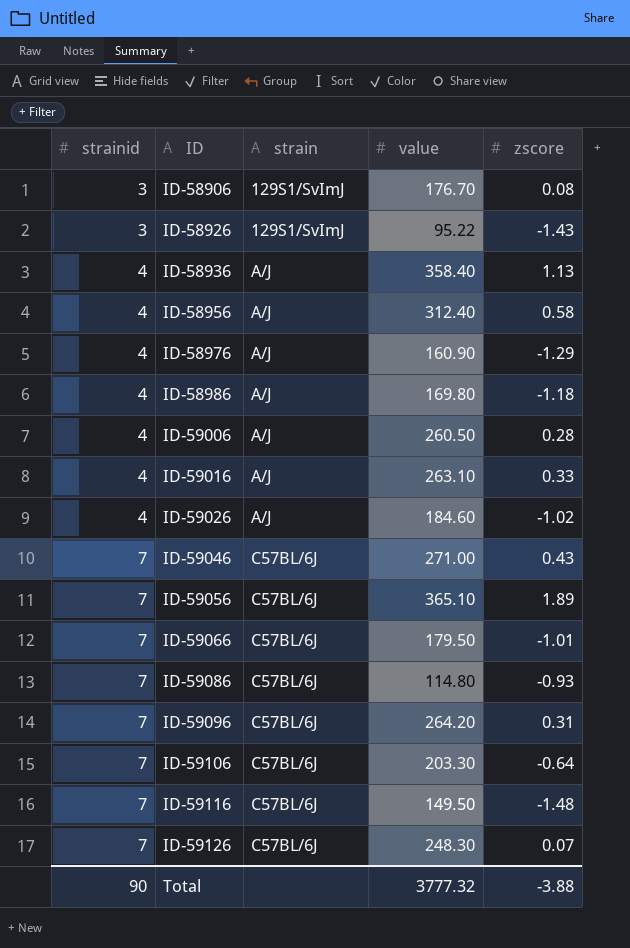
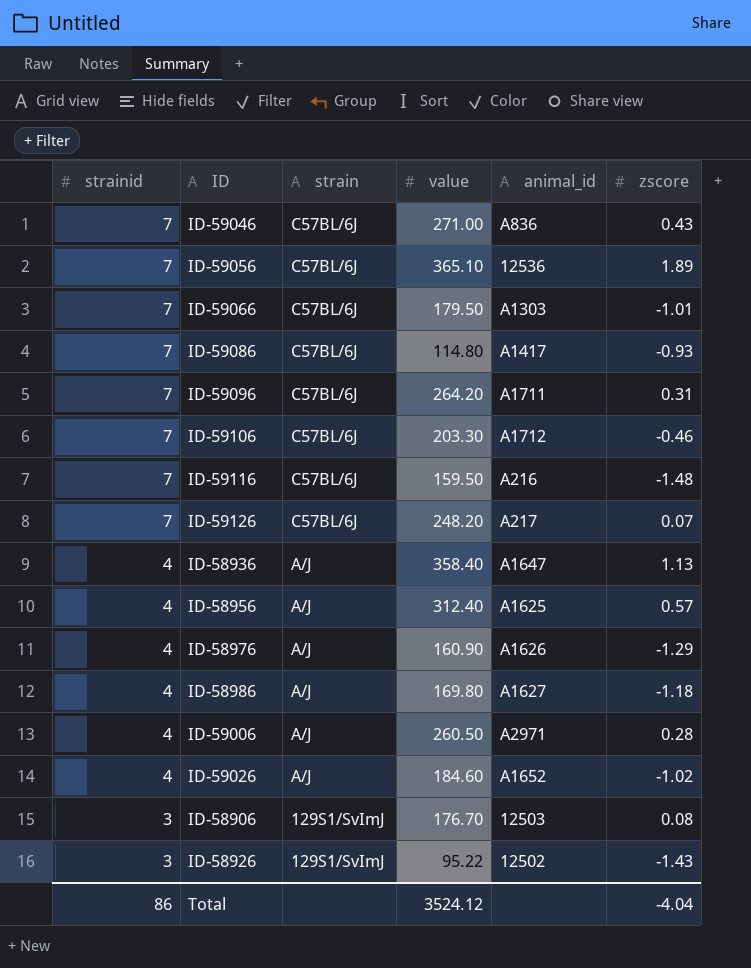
row order: strainid ascending -> strainid descending
column animal_id | position: none -> 5
row ID-59016: 4 | A/J | 263.10 | 0.33 -> none
ID-59106 | zscore: -0.64 -> -0.46
ID-59116 | value: 149.50 -> 159.50
ID-59126 | value: 248.30 -> 248.20
ID-58956 | zscore: 0.58 -> 0.57
Total | strainid: 90 -> 86
Total | value: 3777.32 -> 3524.12
Total | zscore: -3.88 -> -4.04

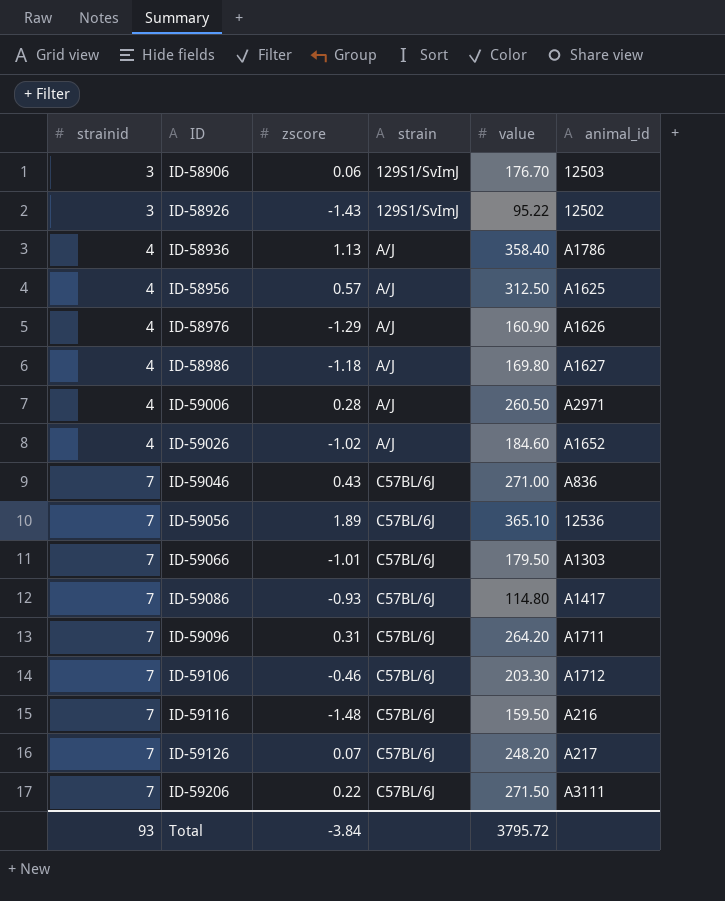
row order: strainid descending -> strainid ascending
column zscore | position: 6 -> 3
ID-58906 | zscore: 0.08 -> 0.06
ID-58936 | animal_id: A1647 -> A1786
ID-58956 | value: 312.40 -> 312.50
row ID-59206: none -> 7 | 0.22 | C57BL/6J | 271.50 | A3111
Total | strainid: 86 -> 93
Total | zscore: -4.04 -> -3.84
Total | value: 3524.12 -> 3795.72

